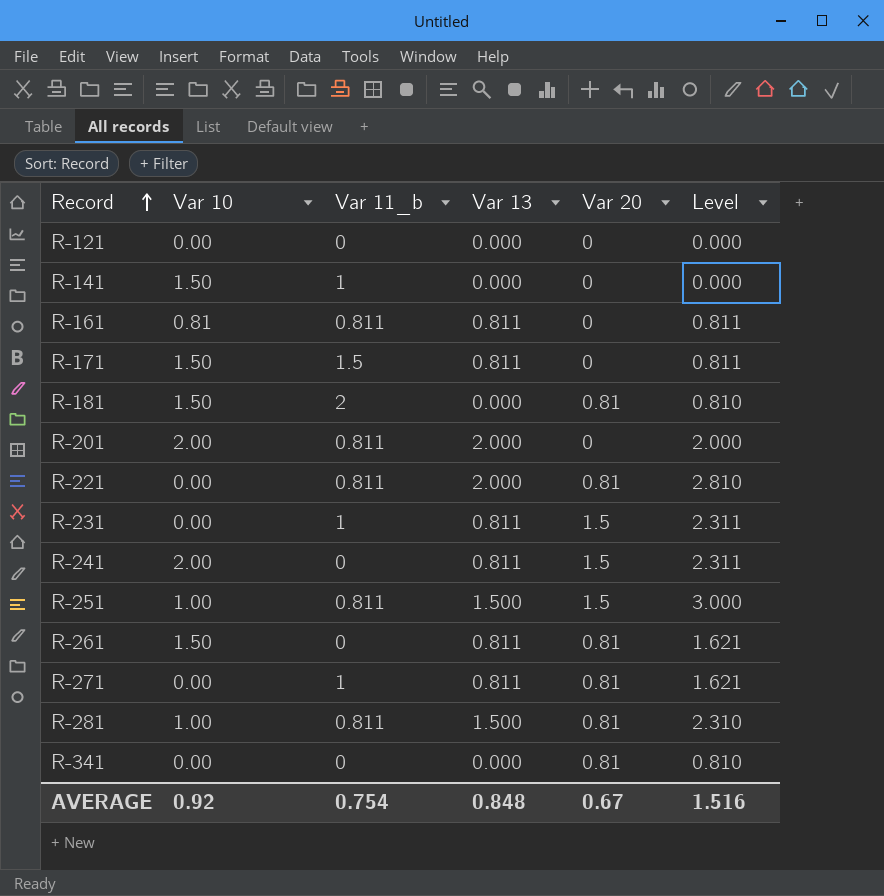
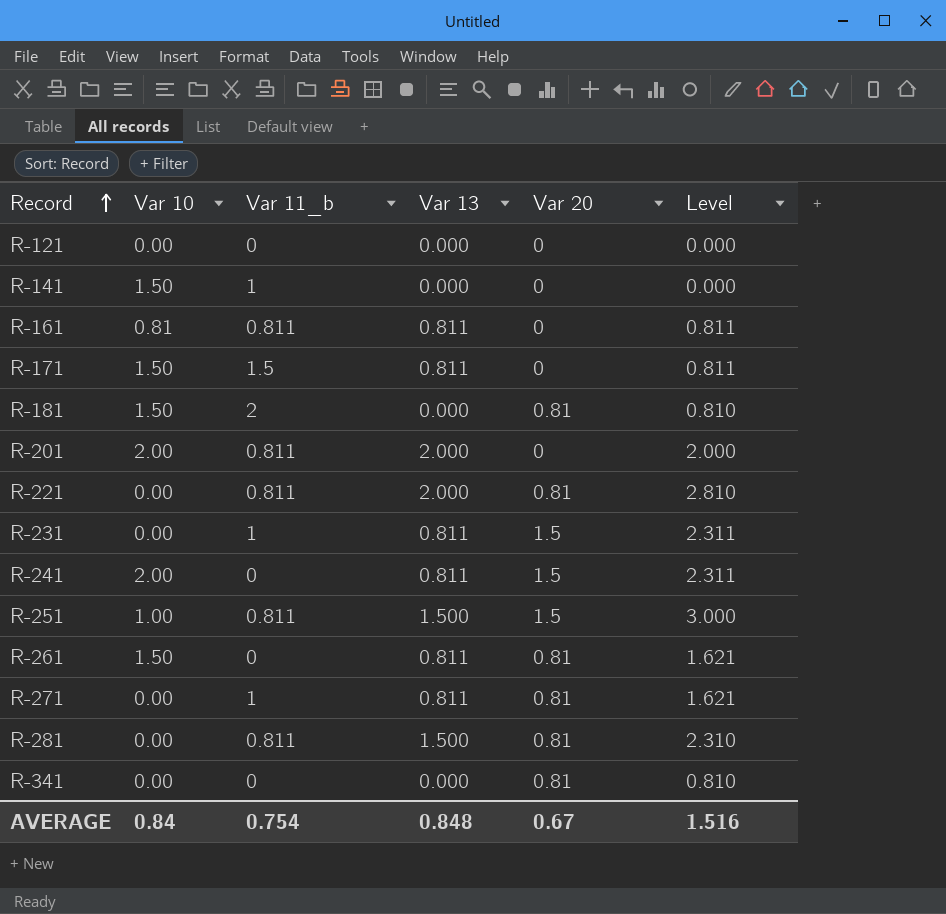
R-281 | Var 10: 1.00 -> 0.00
AVERAGE | Var 10: 0.92 -> 0.84

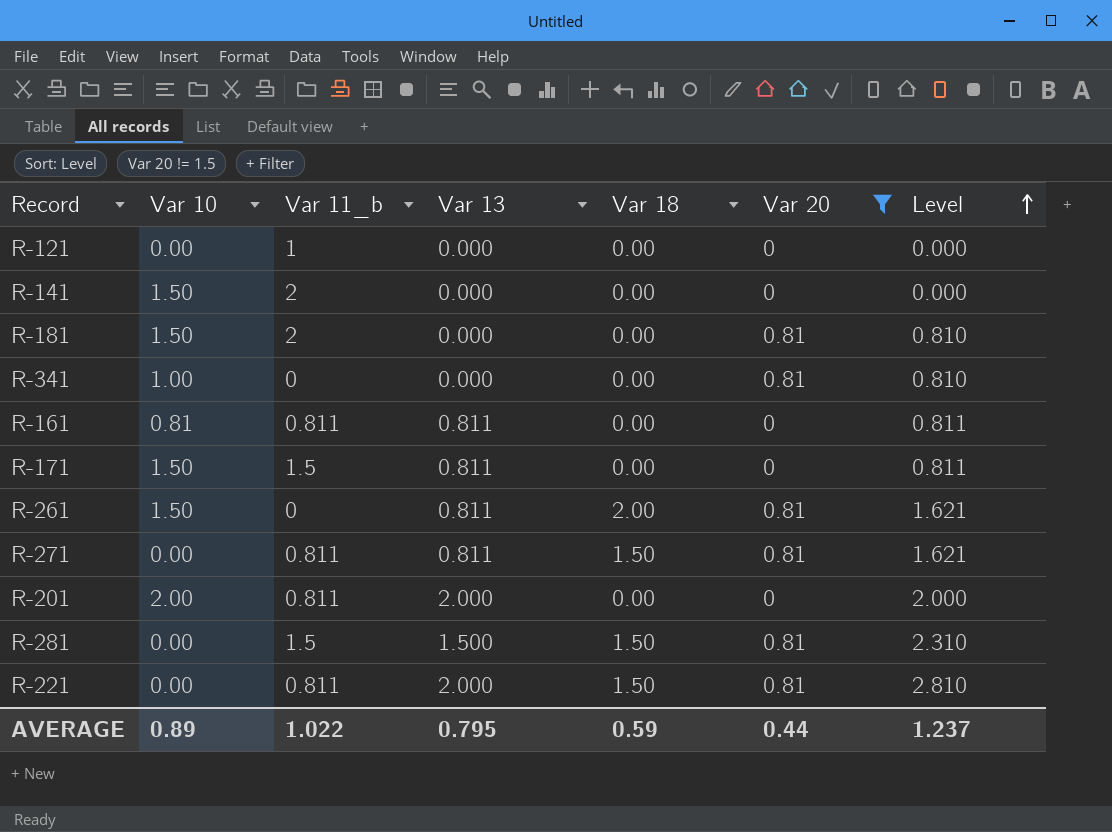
filter: none -> Var 20 != 1.5
row order: Record ascending -> Level ascending
column Var 18 | position: none -> 5
R-121 | Var 11_b: 0 -> 1
R-141 | Var 11_b: 1 -> 2
R-341 | Var 10: 0.00 -> 1.00
R-271 | Var 11_b: 1 -> 0.811
R-281 | Var 11_b: 0.811 -> 1.5
AVERAGE | Var 10: 0.84 -> 0.89
AVERAGE | Var 11_b: 0.754 -> 1.022
AVERAGE | Var 13: 0.848 -> 0.795
AVERAGE | Var 20: 0.67 -> 0.44
AVERAGE | Level: 1.516 -> 1.237

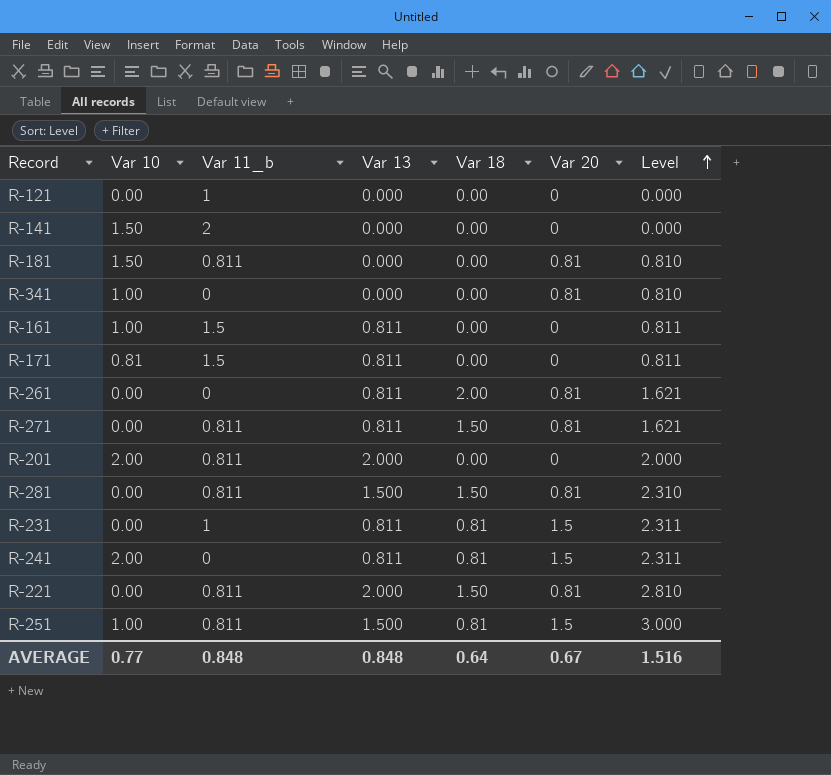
filter: Var 20 != 1.5 -> none
R-181 | Var 11_b: 2 -> 0.811
R-161 | Var 10: 0.81 -> 1.00
R-161 | Var 11_b: 0.811 -> 1.5
R-171 | Var 10: 1.50 -> 0.81
R-261 | Var 10: 1.50 -> 0.00
R-281 | Var 11_b: 1.5 -> 0.811
AVERAGE | Var 10: 0.89 -> 0.77
AVERAGE | Var 11_b: 1.022 -> 0.848
AVERAGE | Var 13: 0.795 -> 0.848
AVERAGE | Var 18: 0.59 -> 0.64
AVERAGE | Var 20: 0.44 -> 0.67
AVERAGE | Level: 1.237 -> 1.516

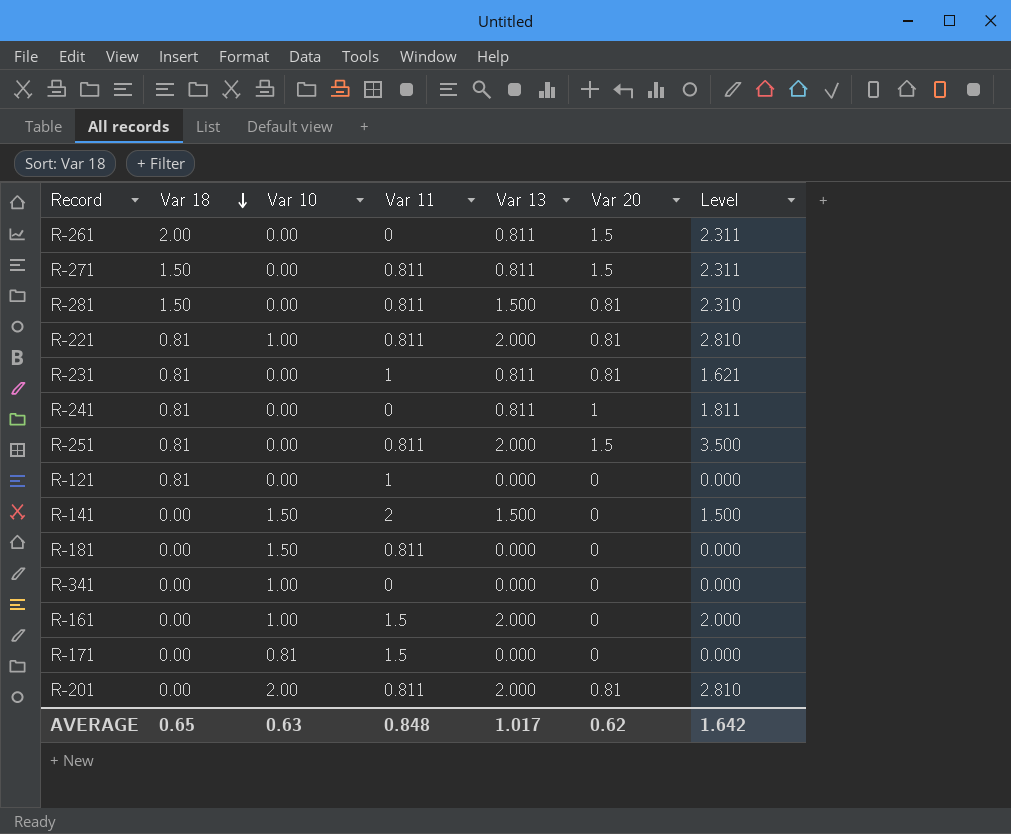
row order: Level ascending -> Var 18 descending
column Var 18 | position: 5 -> 2
column name: Var 11_b -> Var 11
R-261 | Var 20: 0.81 -> 1.5
R-261 | Level: 1.621 -> 2.311
R-271 | Var 20: 0.81 -> 1.5
R-271 | Level: 1.621 -> 2.311
R-221 | Var 18: 1.50 -> 0.81
R-221 | Var 10: 0.00 -> 1.00
R-231 | Var 20: 1.5 -> 0.81
R-231 | Level: 2.311 -> 1.621
R-241 | Var 10: 2.00 -> 0.00
R-241 | Var 20: 1.5 -> 1
R-241 | Level: 2.311 -> 1.811
R-251 | Var 10: 1.00 -> 0.00
R-251 | Var 13: 1.500 -> 2.000
R-251 | Level: 3.000 -> 3.500
R-121 | Var 18: 0.00 -> 0.81
R-141 | Var 13: 0.000 -> 1.500
R-141 | Level: 0.000 -> 1.500
R-181 | Var 20: 0.81 -> 0
R-181 | Level: 0.810 -> 0.000
R-341 | Var 20: 0.81 -> 0
R-341 | Level: 0.810 -> 0.000
R-161 | Var 13: 0.811 -> 2.000
R-161 | Level: 0.811 -> 2.000
R-171 | Var 13: 0.811 -> 0.000
R-171 | Level: 0.811 -> 0.000
R-201 | Var 20: 0 -> 0.81
R-201 | Level: 2.000 -> 2.810
AVERAGE | Var 18: 0.64 -> 0.65
AVERAGE | Var 10: 0.77 -> 0.63
AVERAGE | Var 13: 0.848 -> 1.017
AVERAGE | Var 20: 0.67 -> 0.62
AVERAGE | Level: 1.516 -> 1.642

